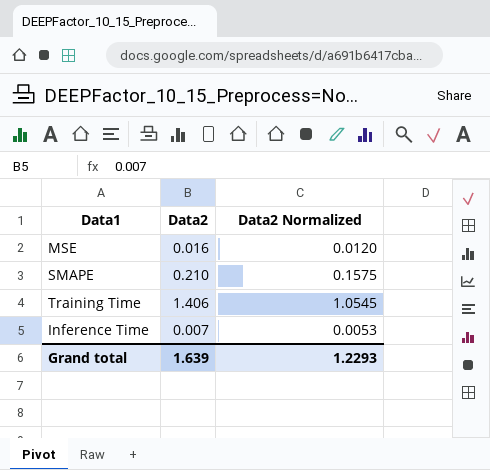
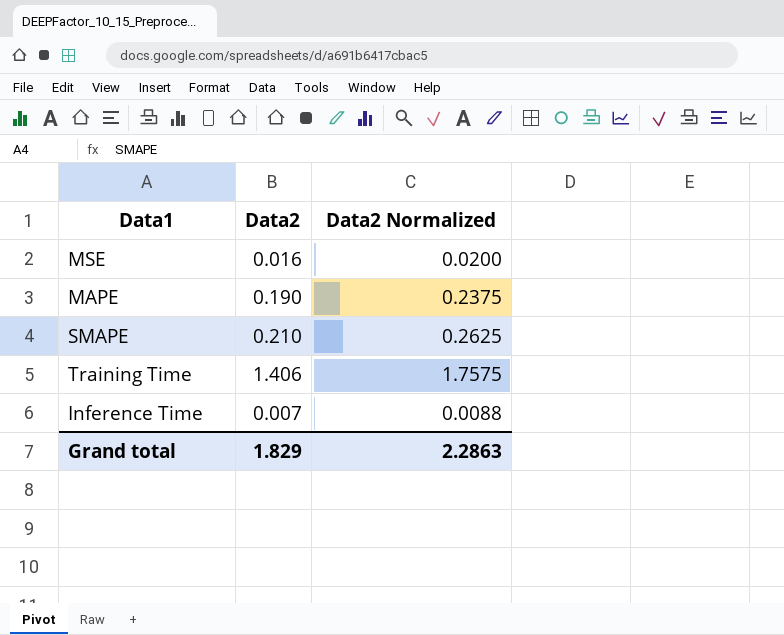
column Data2 Normalized | formula: [Data2] * 0.75 -> [Data2] * 1.25
row MAPE: none -> 0.190 | 0.2375
Grand total | Data2: 1.639 -> 1.829
Grand total | Data2 Normalized: 1.2293 -> 2.2863

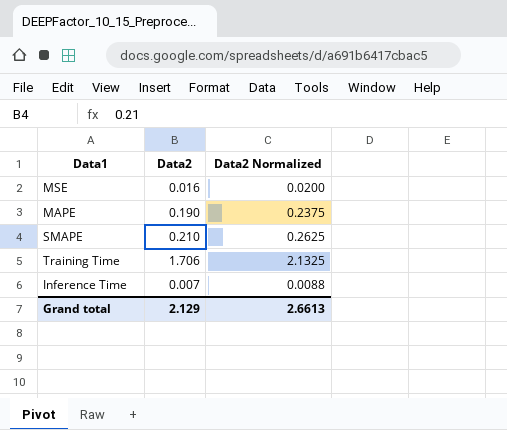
Training Time | Data2: 1.406 -> 1.706
Training Time | Data2 Normalized: 1.7575 -> 2.1325
Grand total | Data2: 1.829 -> 2.129
Grand total | Data2 Normalized: 2.2863 -> 2.6613

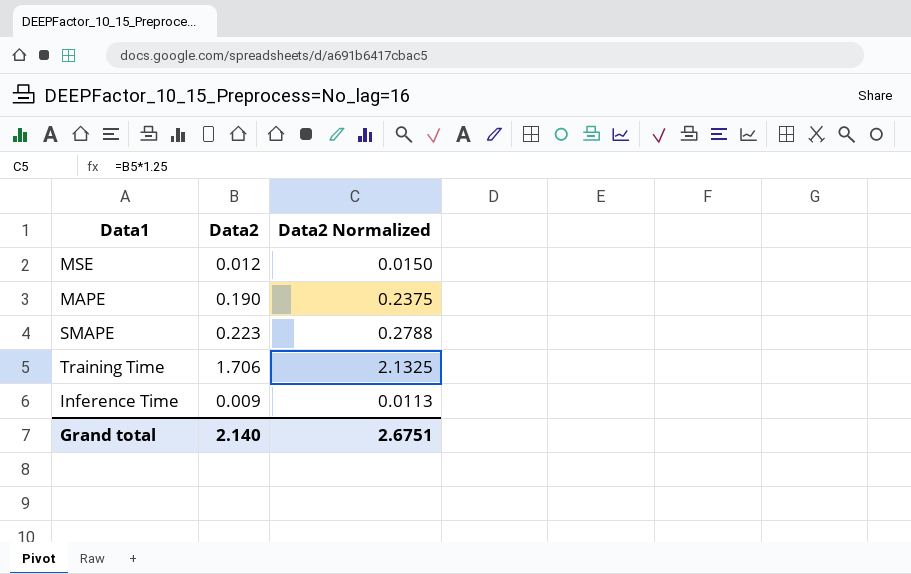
MSE | Data2: 0.016 -> 0.012
MSE | Data2 Normalized: 0.0200 -> 0.0150
SMAPE | Data2: 0.210 -> 0.223
SMAPE | Data2 Normalized: 0.2625 -> 0.2788
Inference Time | Data2: 0.007 -> 0.009
Inference Time | Data2 Normalized: 0.0088 -> 0.0113
Grand total | Data2: 2.129 -> 2.140
Grand total | Data2 Normalized: 2.6613 -> 2.6751

